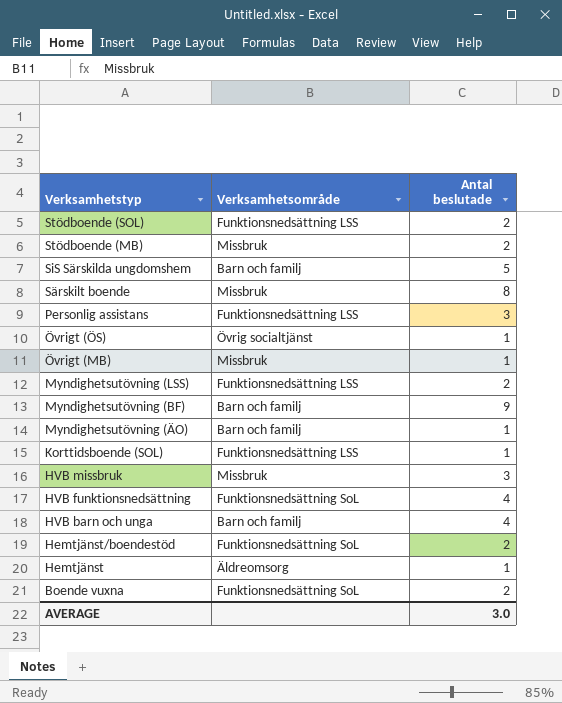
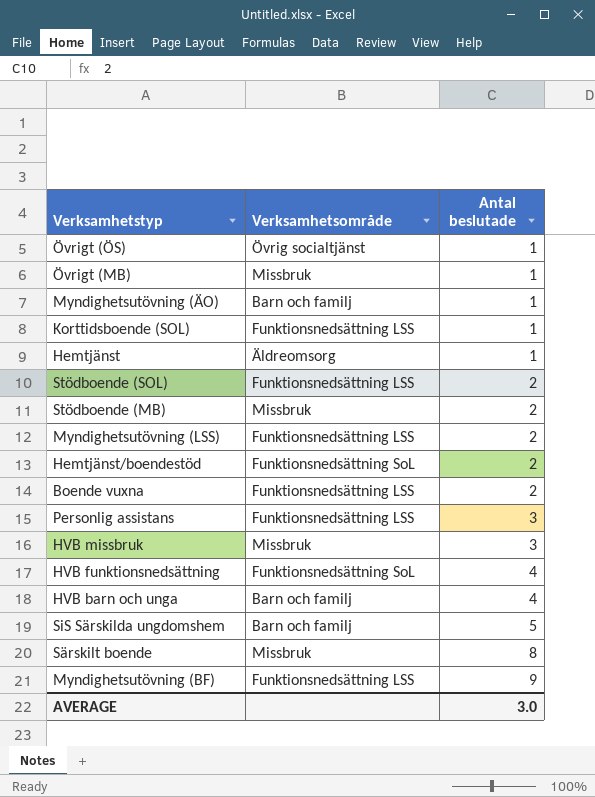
row order: Verksamhetstyp descending -> Antal beslutade ascending
Boende vuxna | Verksamhetsområde: Funktionsnedsättning SoL -> Funktionsnedsättning LSS
Myndighetsutövning (BF) | Verksamhetsområde: Barn och familj -> Funktionsnedsättning LSS

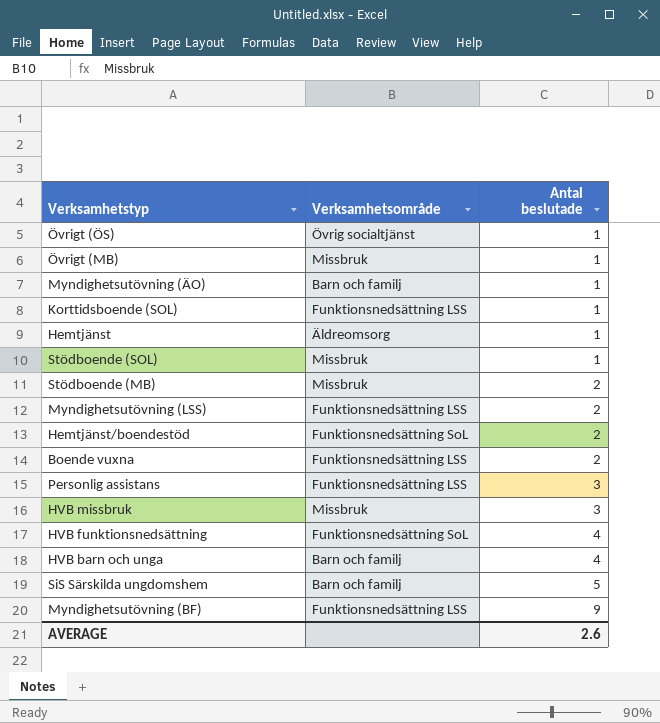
row Särskilt boende: Missbruk | 8 -> none
Stödboende (SOL) | Verksamhetsområde: Funktionsnedsättning LSS -> Missbruk
Stödboende (SOL) | Antal beslutade: 2 -> 1
AVERAGE | Antal beslutade: 3.0 -> 2.6

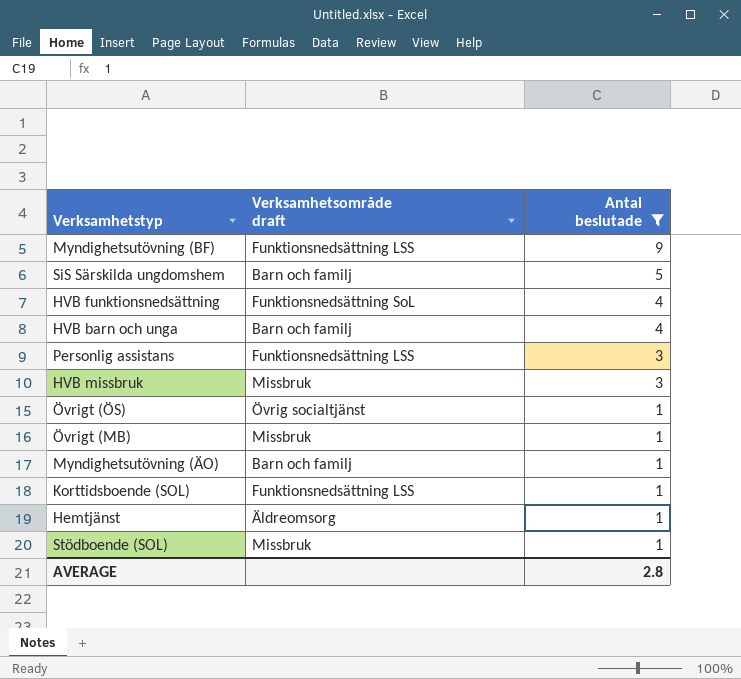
filter: none -> Antal beslutade != 2
row order: Antal beslutade ascending -> Antal beslutade descending
column name: Verksamhetsområde -> Verksamhetsområde draft
AVERAGE | Antal beslutade: 2.6 -> 2.8

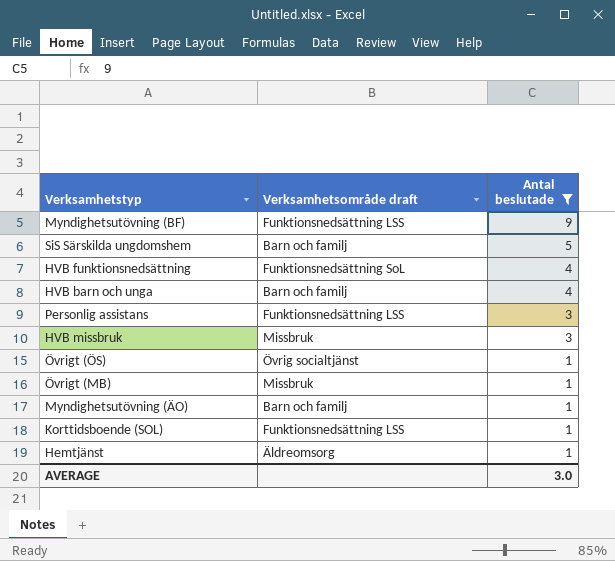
row Stödboende (SOL): Missbruk | 1 -> none
AVERAGE | Antal beslutade: 2.8 -> 3.0

